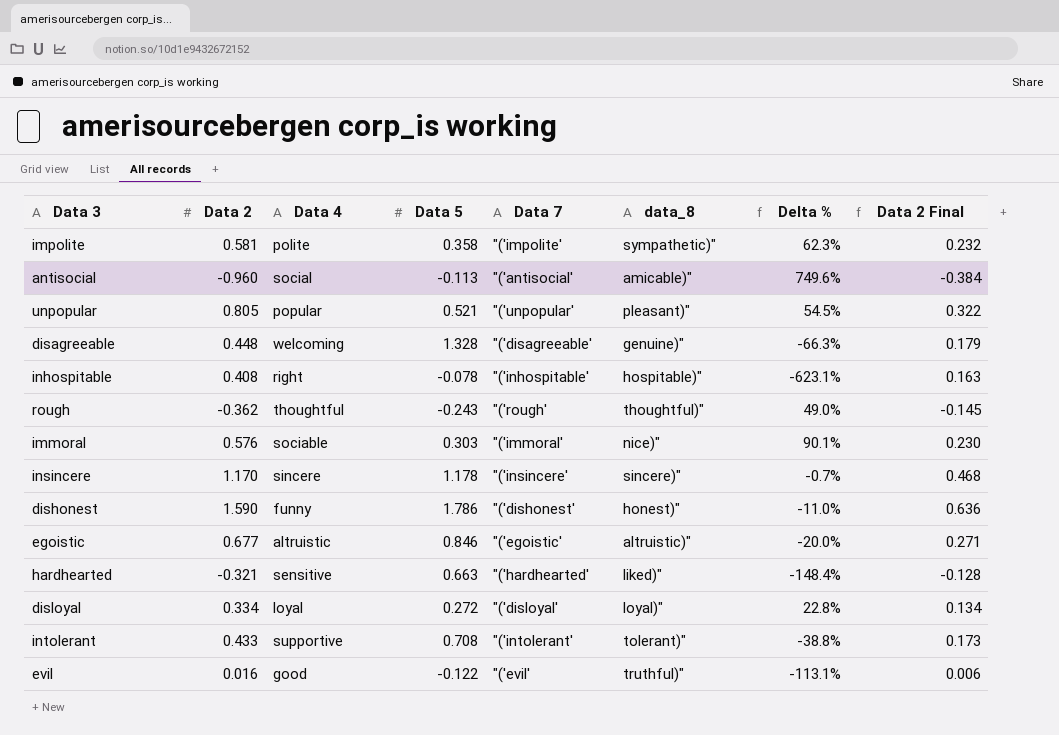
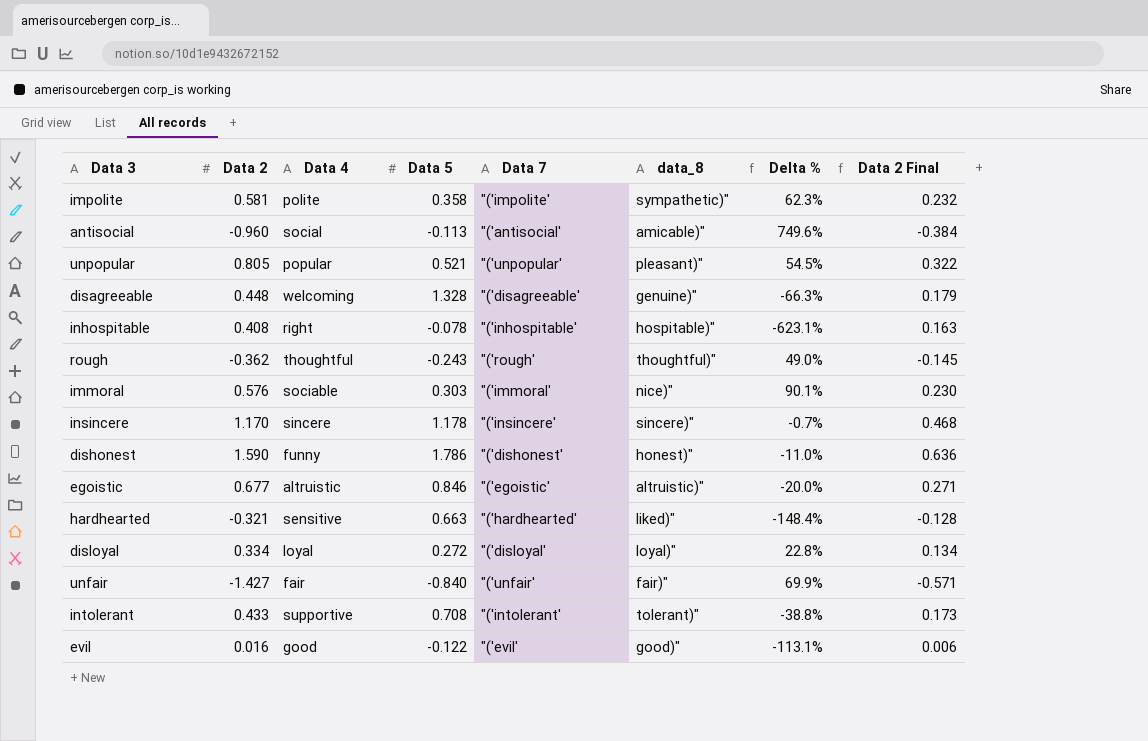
row unfair: none -> -1.427 | fair | -0.840 | "('unfair' | fair)" | 69.9% | -0.571
evil | data_8: truthful)" -> good)"

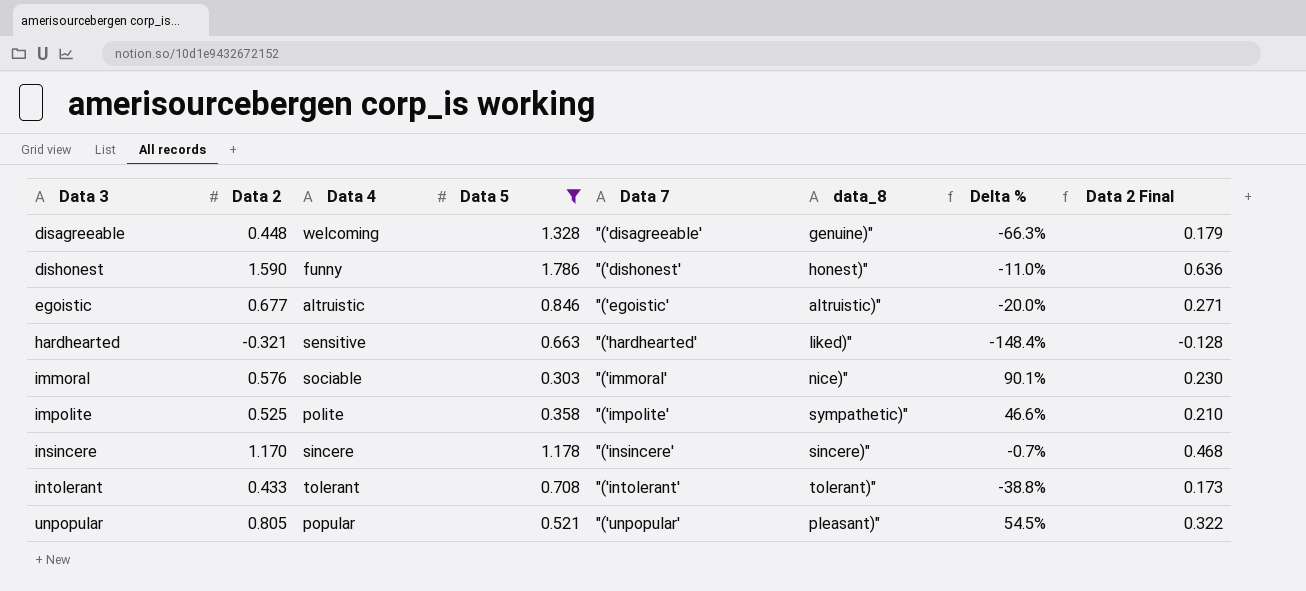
filter: none -> Data 5 >= 0.303
row order: none -> Data 3 ascending
impolite | Data 2: 0.581 -> 0.525
impolite | Delta %: 62.3% -> 46.6%
impolite | Data 2 Final: 0.232 -> 0.210
intolerant | Data 4: supportive -> tolerant

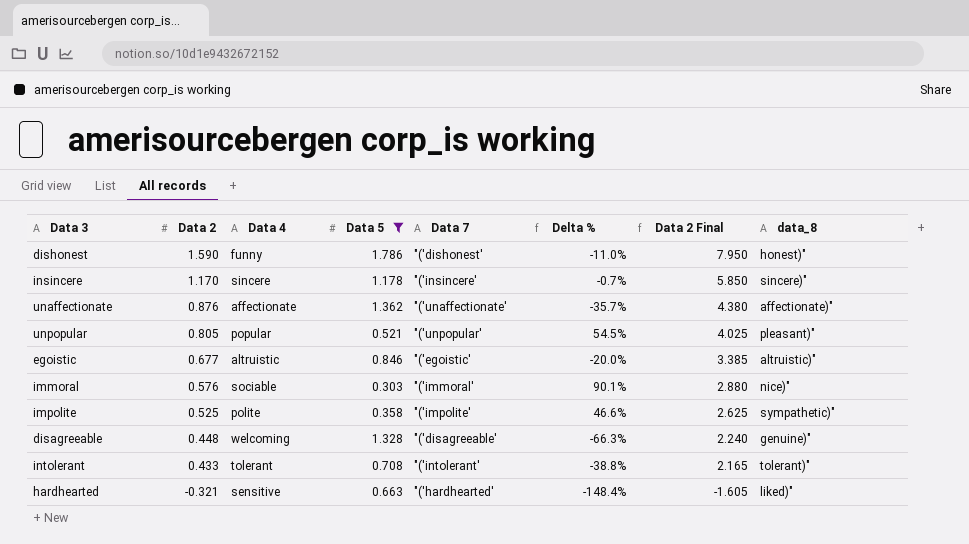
row order: Data 3 ascending -> Data 2 descending
column Data 2 Final | formula: [Data 2] * 0.4 -> [Data 2] * 5
column data_8 | position: 6 -> 8
row unaffectionate: none -> 0.876 | affectionate | 1.362 | "('unaffectionate' | -35.7% | 4.380 | affectionate)"

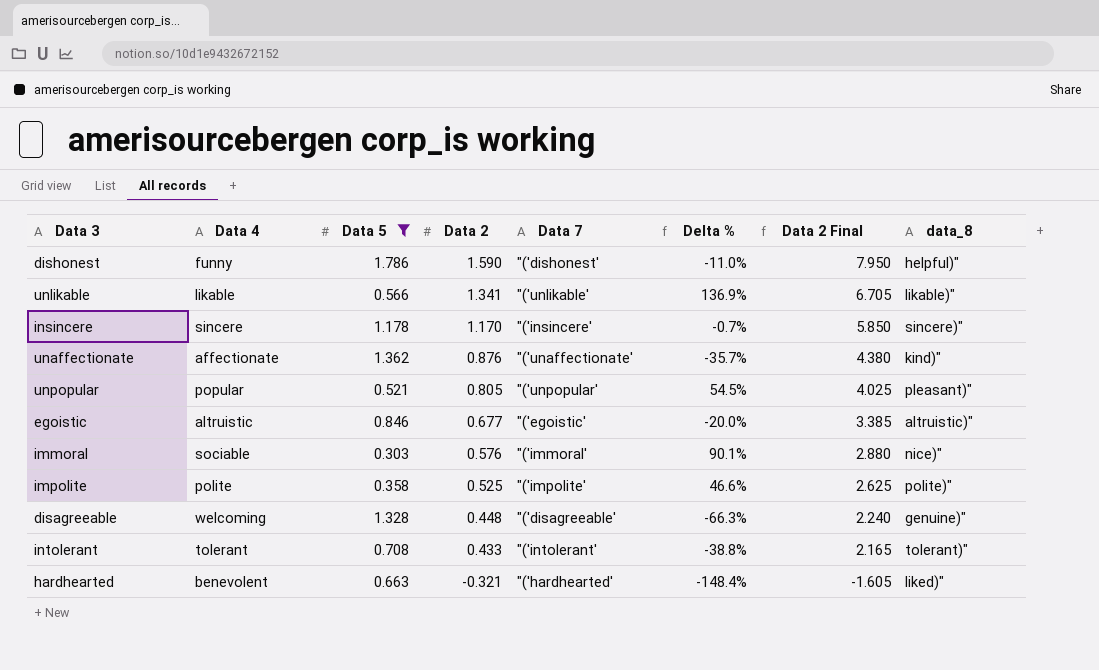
column Data 2 | position: 2 -> 4
dishonest | data_8: honest)" -> helpful)"
row unlikable: none -> likable | 0.566 | 1.341 | "('unlikable' | 136.9% | 6.705 | likable)"
unaffectionate | data_8: affectionate)" -> kind)"
impolite | data_8: sympathetic)" -> polite)"
hardhearted | Data 4: sensitive -> benevolent

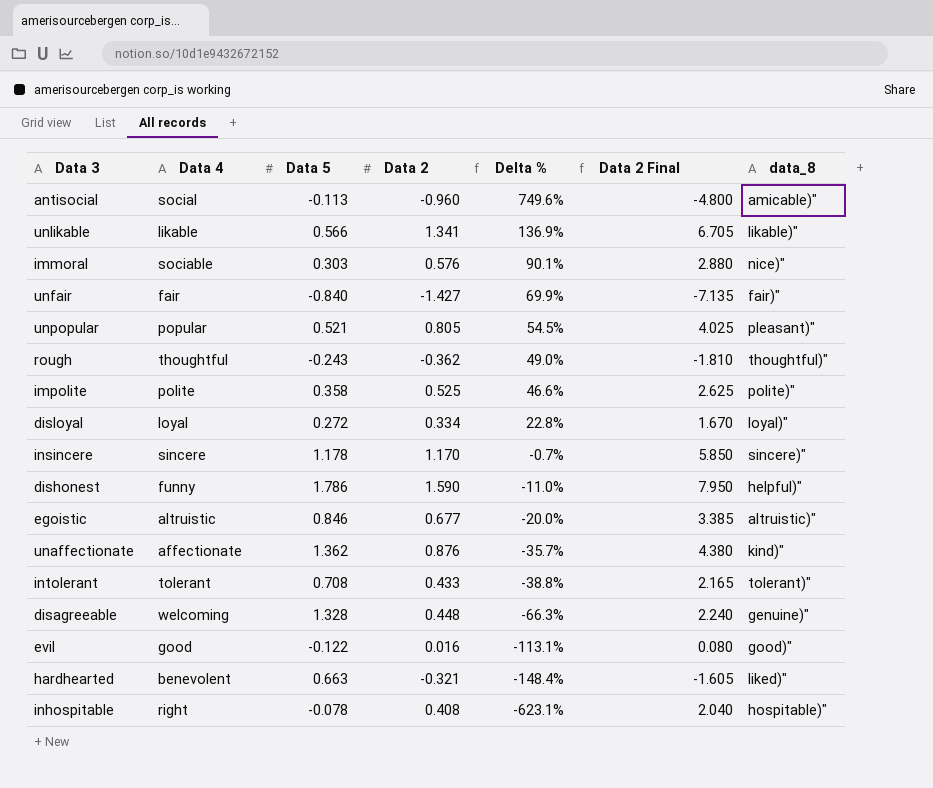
filter: Data 5 >= 0.303 -> none
row order: Data 2 descending -> Delta % descending
column Data 7 | position: 5 -> none

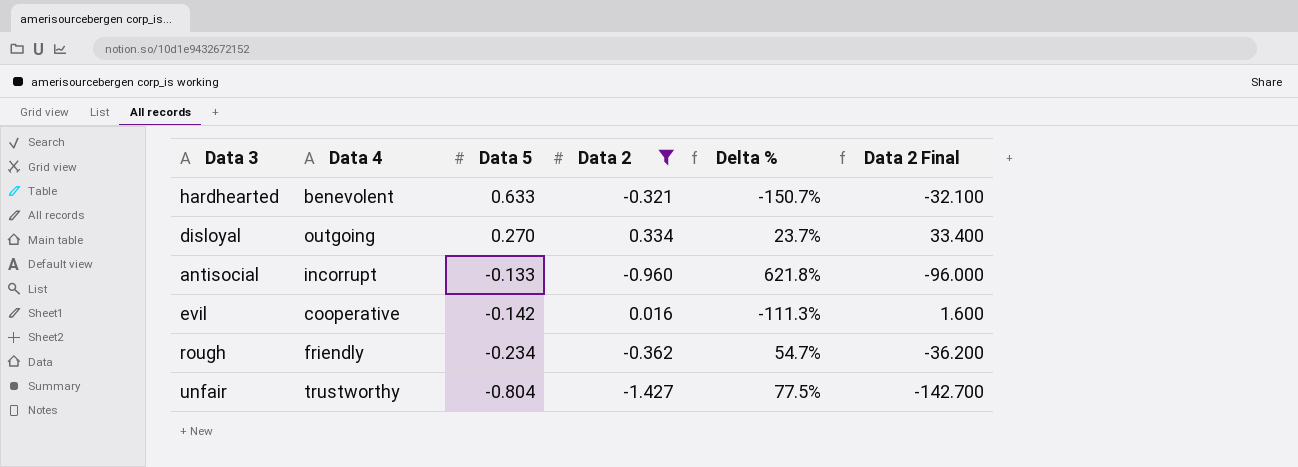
filter: none -> Data 2 <= 0.334
row order: Delta % descending -> Data 5 descending
column data_8 | position: 7 -> none
column Data 2 Final | formula: [Data 2] * 5 -> [Data 2] * 100
hardhearted | Data 5: 0.663 -> 0.633
hardhearted | Delta %: -148.4% -> -150.7%
disloyal | Data 4: loyal -> outgoing
disloyal | Data 5: 0.272 -> 0.270
disloyal | Delta %: 22.8% -> 23.7%
antisocial | Data 4: social -> incorrupt
antisocial | Data 5: -0.113 -> -0.133
antisocial | Delta %: 749.6% -> 621.8%
evil | Data 4: good -> cooperative
evil | Data 5: -0.122 -> -0.142
evil | Delta %: -113.1% -> -111.3%
rough | Data 4: thoughtful -> friendly
rough | Data 5: -0.243 -> -0.234
rough | Delta %: 49.0% -> 54.7%
unfair | Data 4: fair -> trustworthy
unfair | Data 5: -0.840 -> -0.804
unfair | Delta %: 69.9% -> 77.5%

